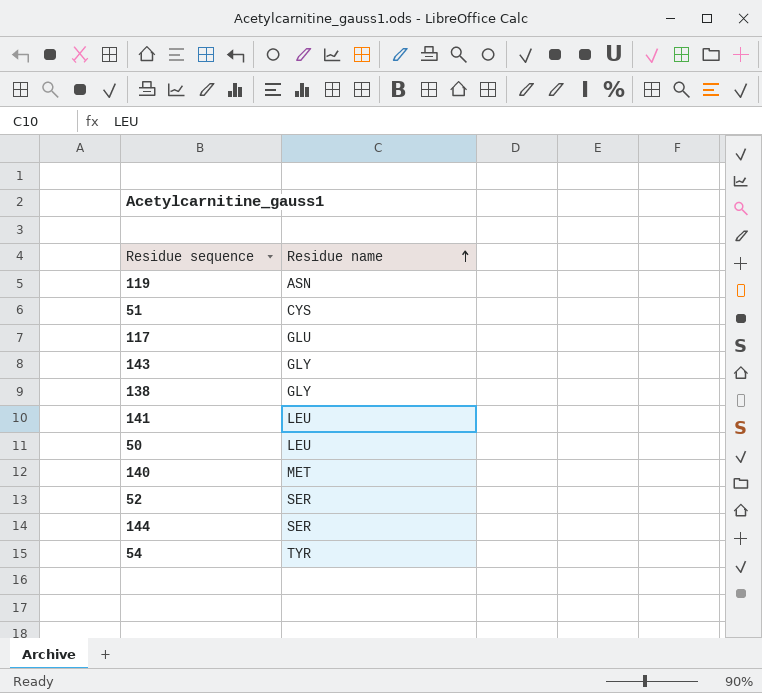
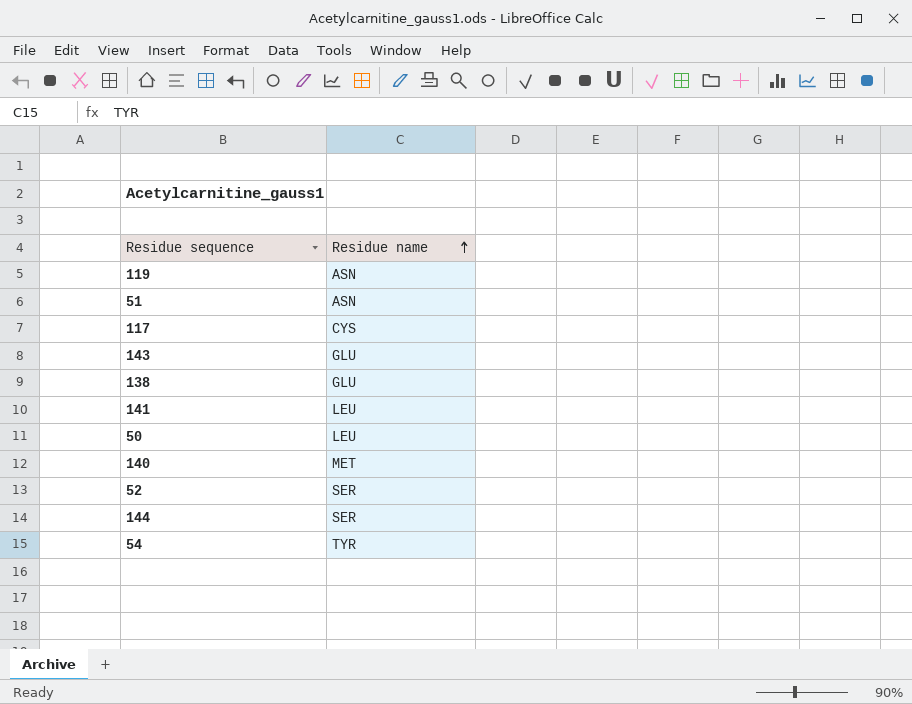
51 | Residue name: CYS -> ASN
117 | Residue name: GLU -> CYS
143 | Residue name: GLY -> GLU
138 | Residue name: GLY -> GLU

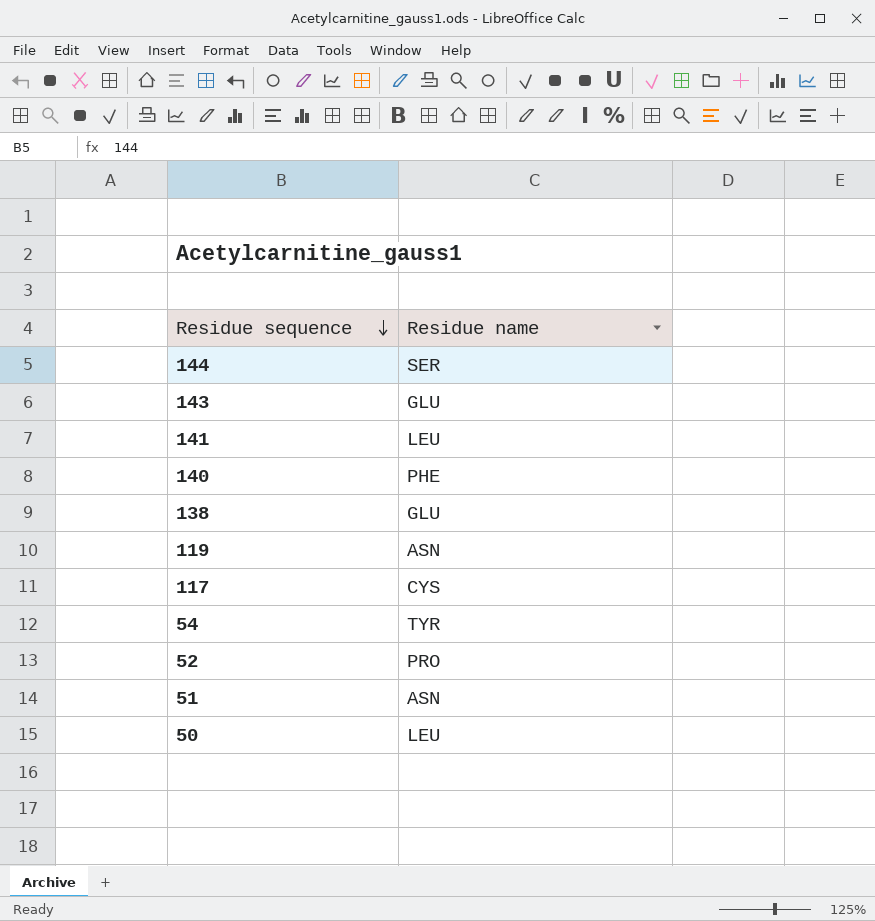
row order: Residue name ascending -> Residue sequence descending
140 | Residue name: MET -> PHE
52 | Residue name: SER -> PRO

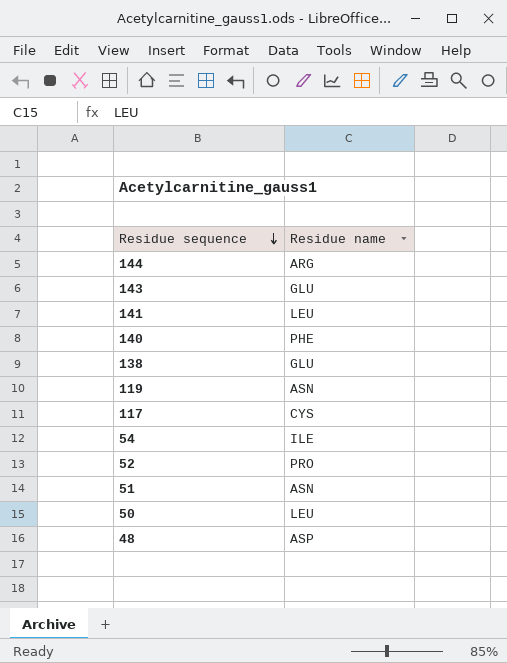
144 | Residue name: SER -> ARG
54 | Residue name: TYR -> ILE
row 48: none -> ASP

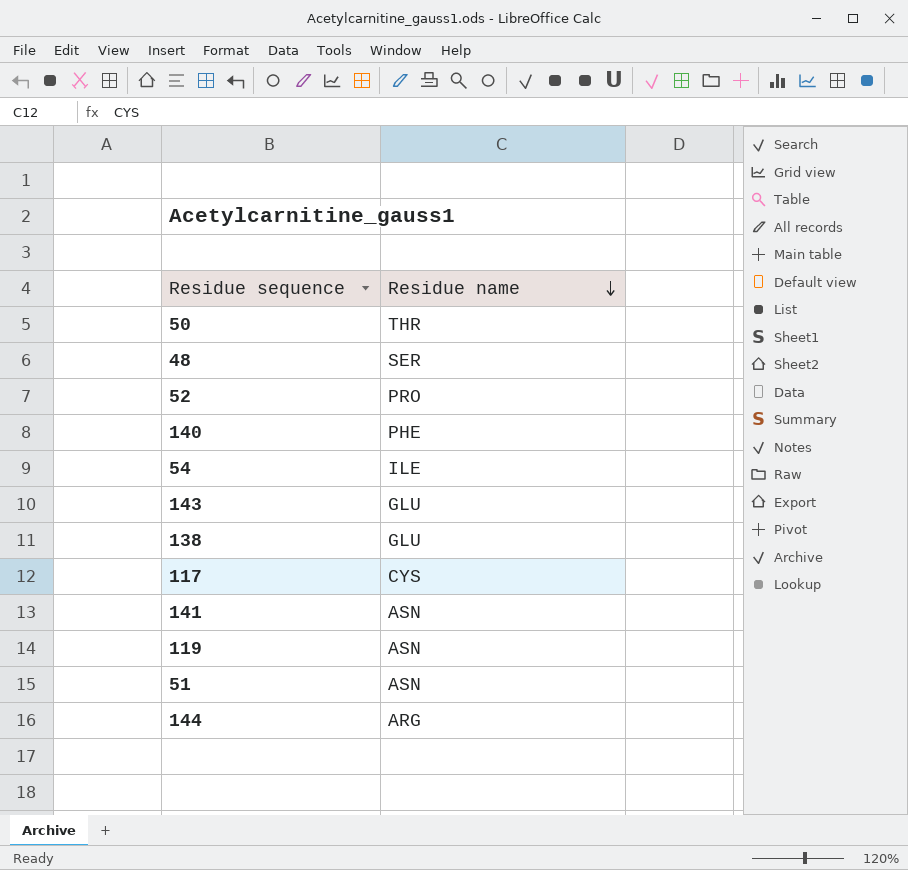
row order: Residue sequence descending -> Residue name descending
50 | Residue name: LEU -> THR
48 | Residue name: ASP -> SER
141 | Residue name: LEU -> ASN

